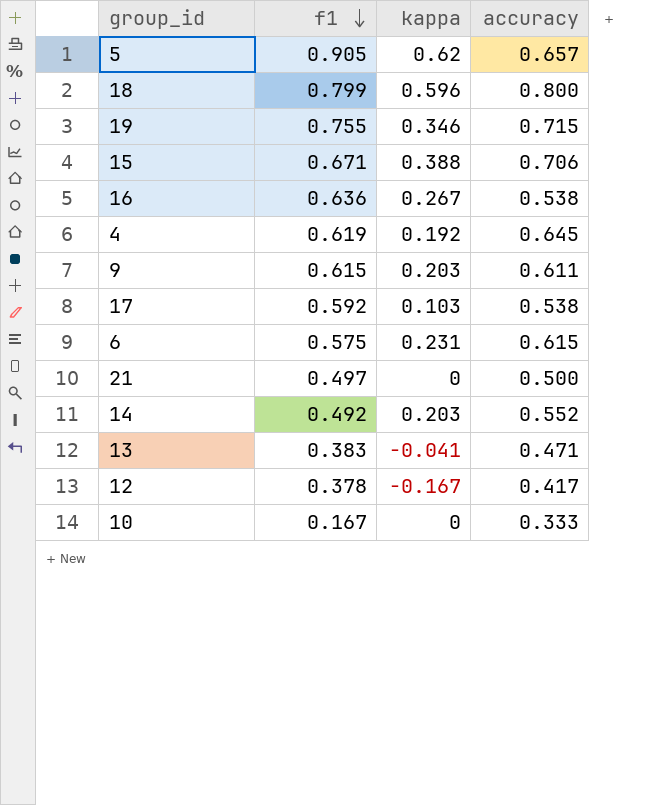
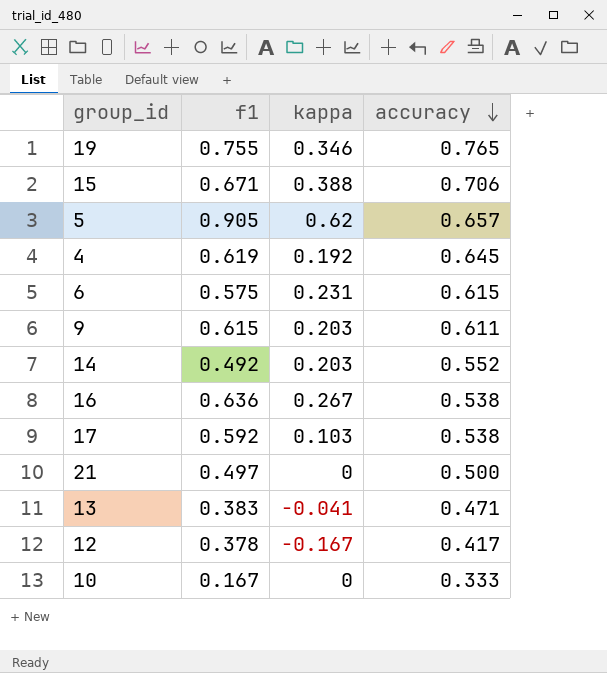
row order: f1 descending -> accuracy descending
row 18: 0.799 | 0.596 | 0.800 -> none
19 | accuracy: 0.715 -> 0.765

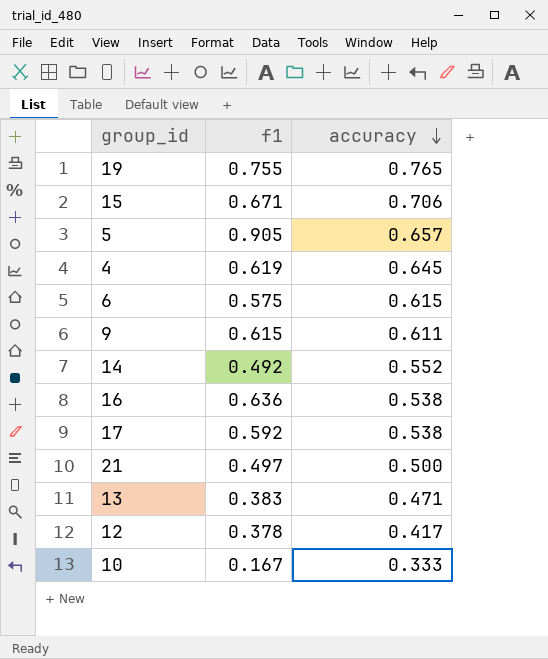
column kappa | position: 3 -> none

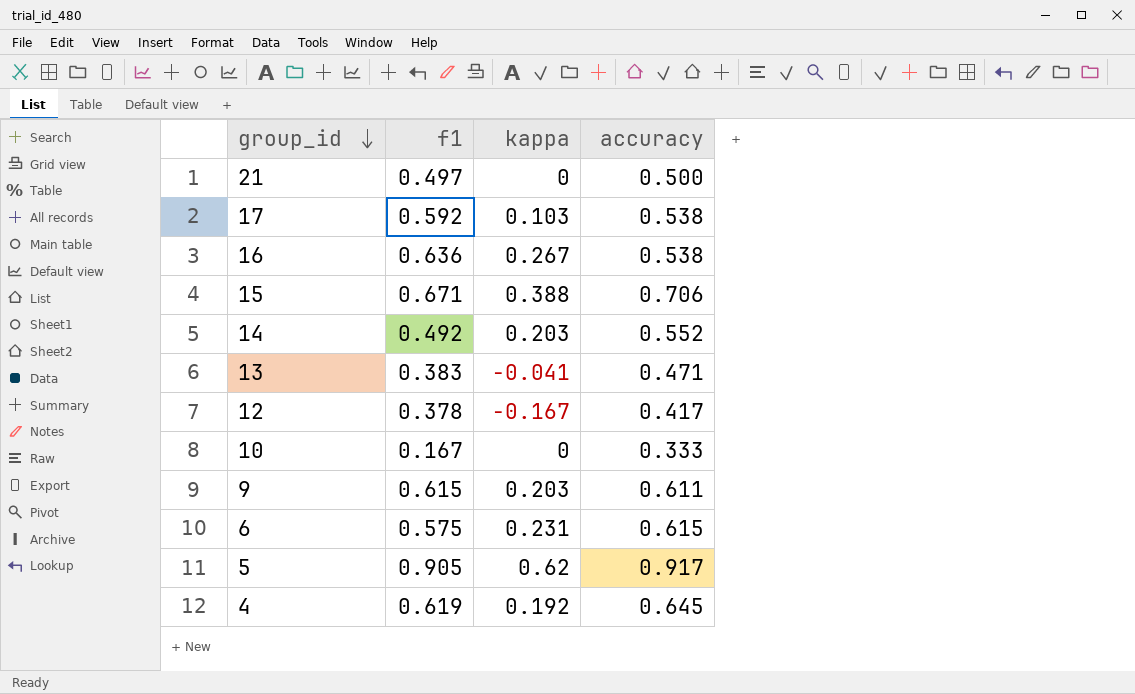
row order: accuracy descending -> group_id descending
column kappa | position: none -> 3
row 19: 0.755 | 0.765 -> none
5 | accuracy: 0.657 -> 0.917

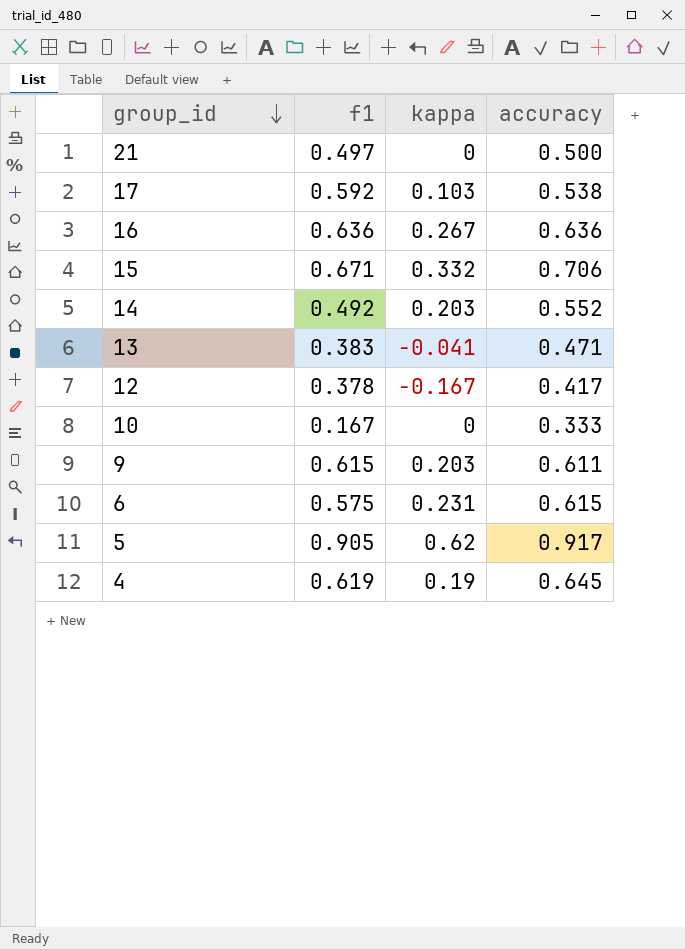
16 | accuracy: 0.538 -> 0.636
15 | kappa: 0.388 -> 0.332
4 | kappa: 0.192 -> 0.19

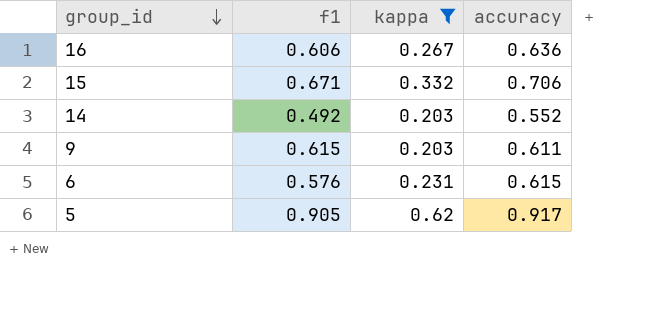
filter: none -> kappa >= 0.203
16 | f1: 0.636 -> 0.606
6 | f1: 0.575 -> 0.576

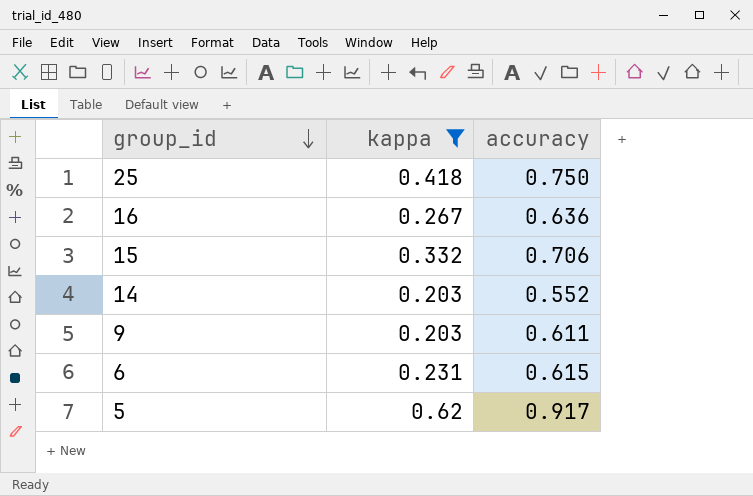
column f1 | position: 2 -> none
row 25: none -> 0.418 | 0.750

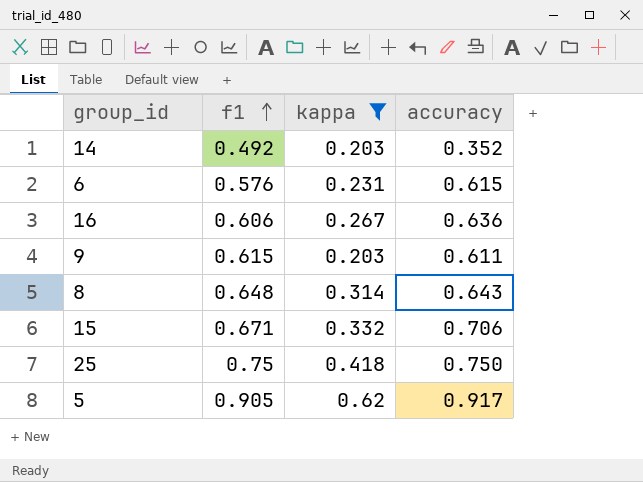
row order: group_id descending -> f1 ascending
column f1 | position: none -> 2
14 | accuracy: 0.552 -> 0.352
row 8: none -> 0.648 | 0.314 | 0.643

